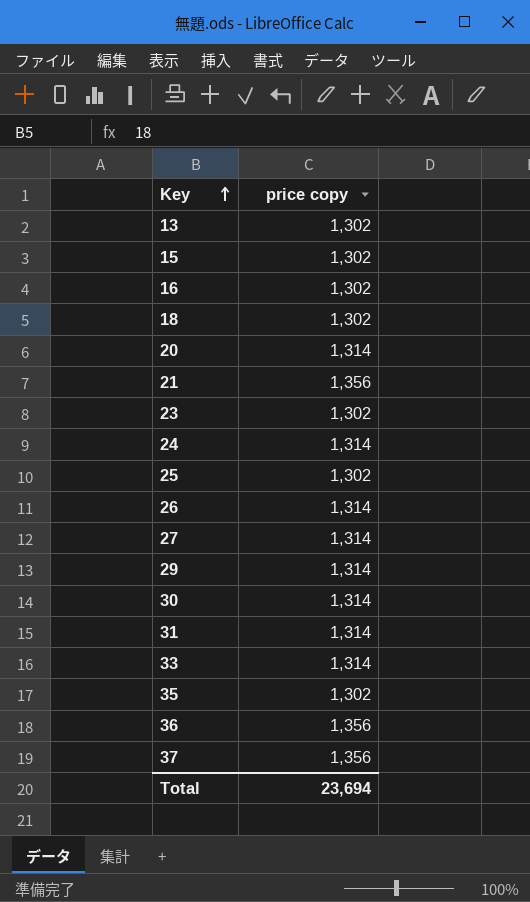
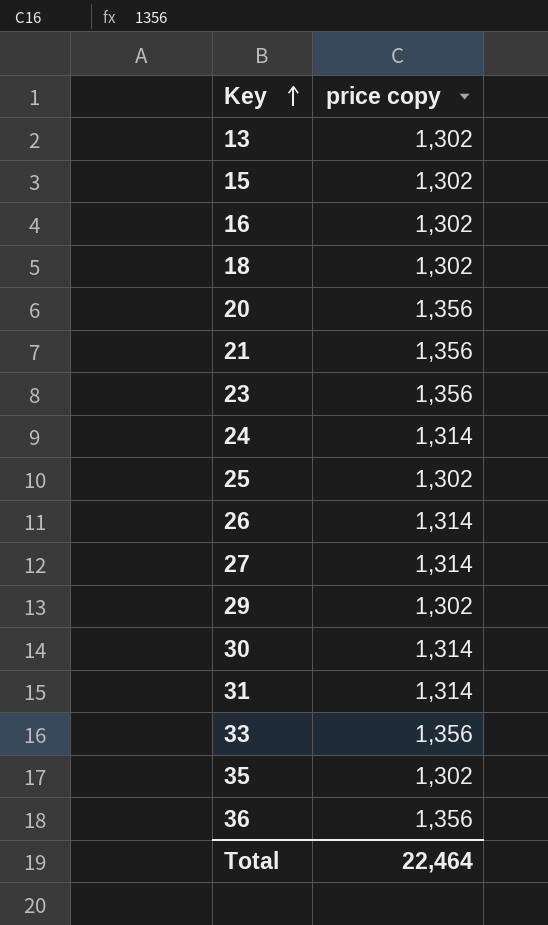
row 37: 1,356 -> none
20 | price copy: 1,314 -> 1,356
23 | price copy: 1,302 -> 1,356
29 | price copy: 1,314 -> 1,302
33 | price copy: 1,314 -> 1,356
Total | price copy: 23,694 -> 22,464

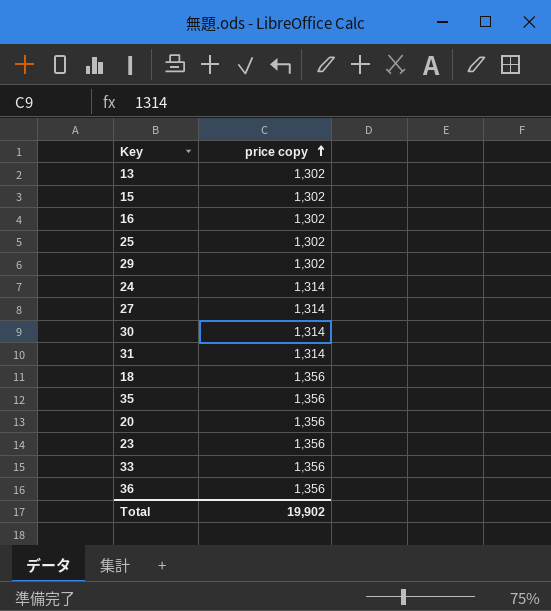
row order: Key ascending -> price copy ascending
row 21: 1,356 -> none
row 26: 1,314 -> none
18 | price copy: 1,302 -> 1,356
35 | price copy: 1,302 -> 1,356
Total | price copy: 22,464 -> 19,902

